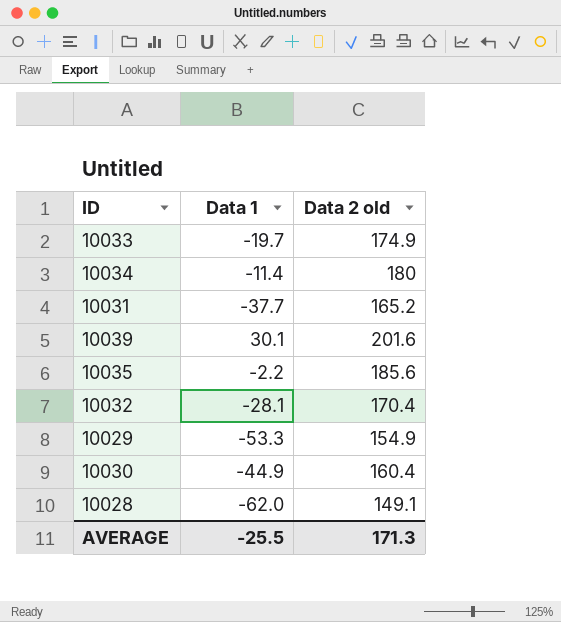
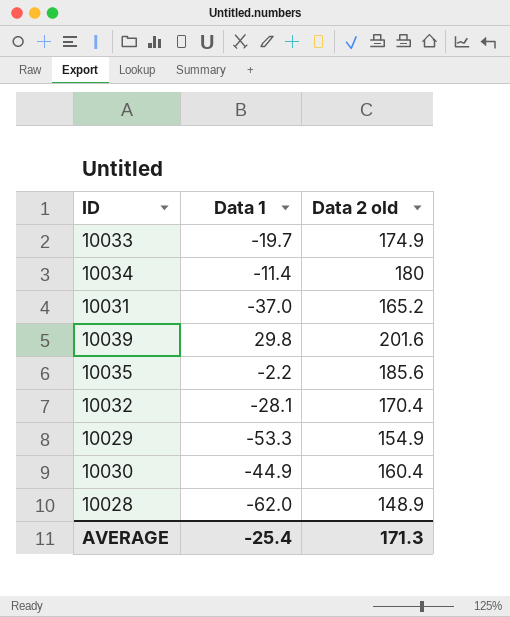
10031 | Data 1: -37.7 -> -37.0
10039 | Data 1: 30.1 -> 29.8
10028 | Data 2 old: 149.1 -> 148.9
AVERAGE | Data 1: -25.5 -> -25.4

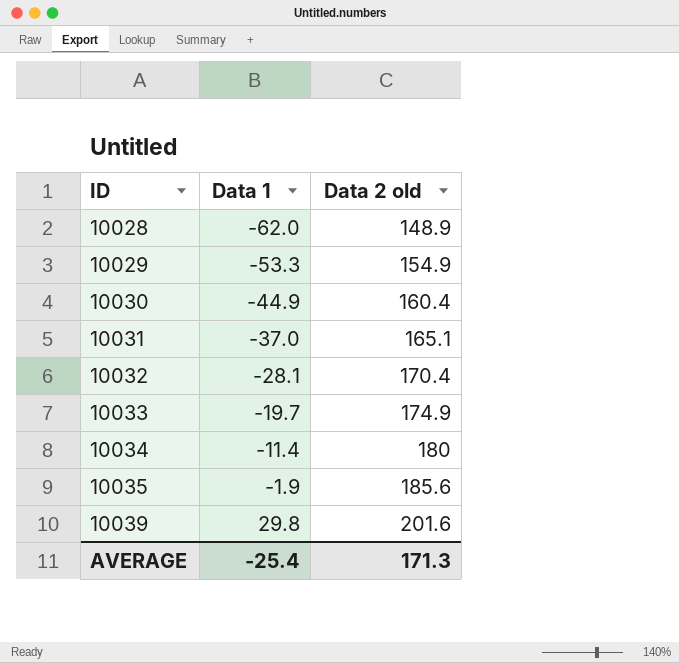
row order: none -> ID ascending
10031 | Data 2 old: 165.2 -> 165.1
10035 | Data 1: -2.2 -> -1.9

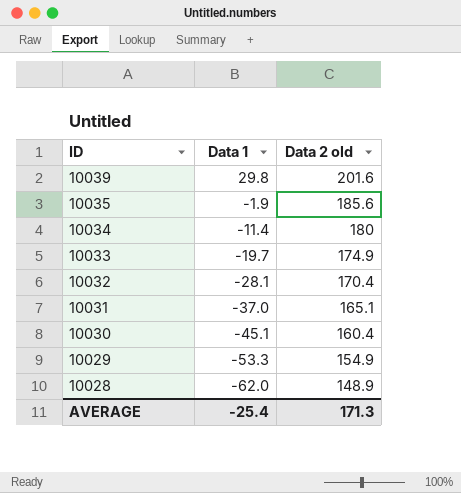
row order: ID ascending -> ID descending
10030 | Data 1: -44.9 -> -45.1

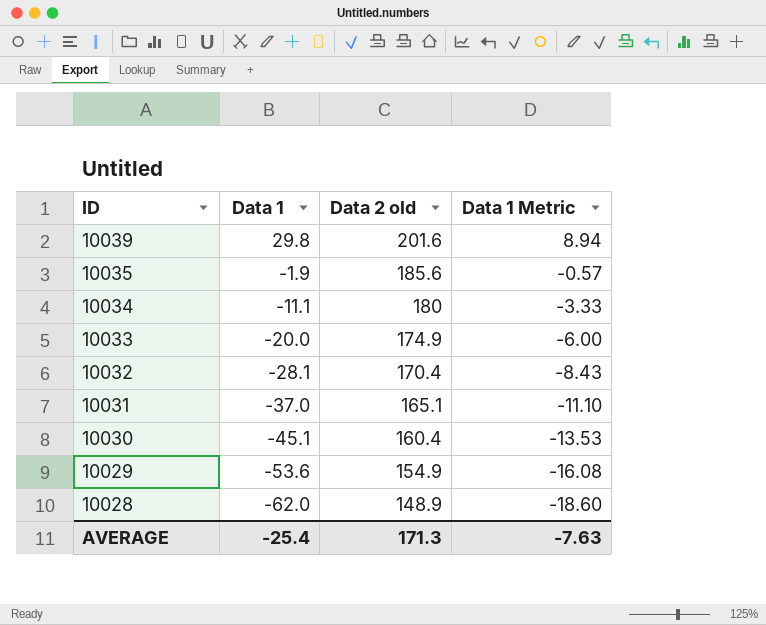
column Data 1 Metric | formula: none -> [Data 1] * 0.3
10034 | Data 1: -11.4 -> -11.1
10033 | Data 1: -19.7 -> -20.0
10029 | Data 1: -53.3 -> -53.6

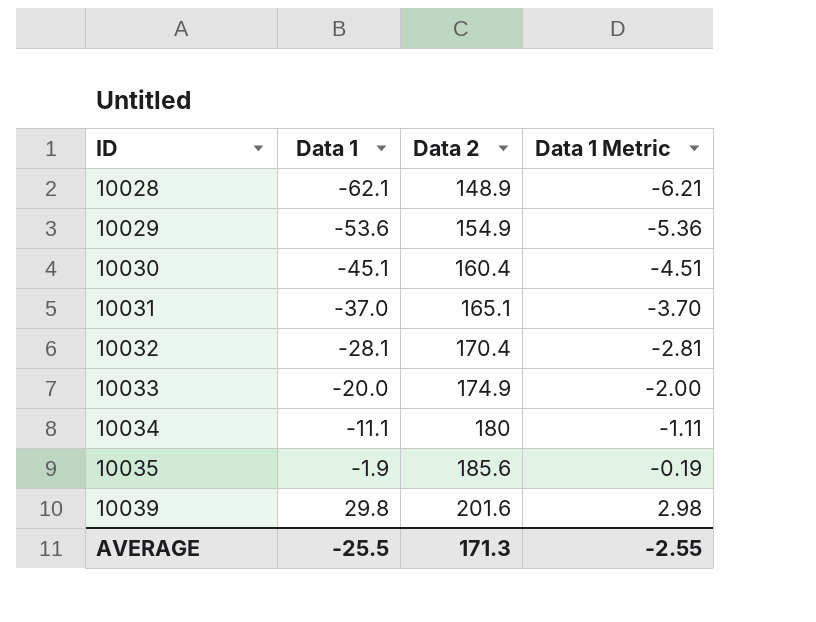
row order: ID descending -> ID ascending
column name: Data 2 old -> Data 2
column Data 1 Metric | formula: [Data 1] * 0.3 -> [Data 1] * 0.1
10028 | Data 1: -62.0 -> -62.1
AVERAGE | Data 1: -25.4 -> -25.5
AVERAGE | Data 1 Metric: -7.63 -> -2.55

